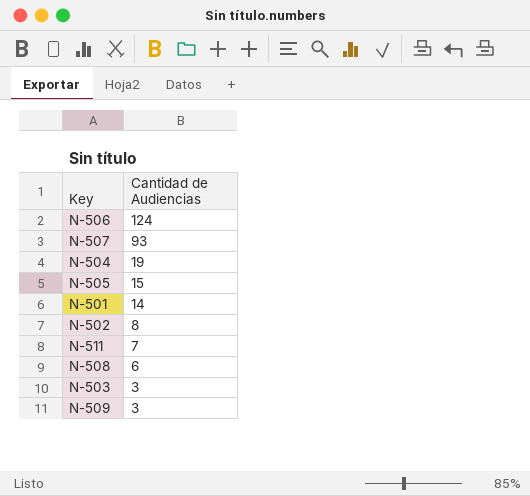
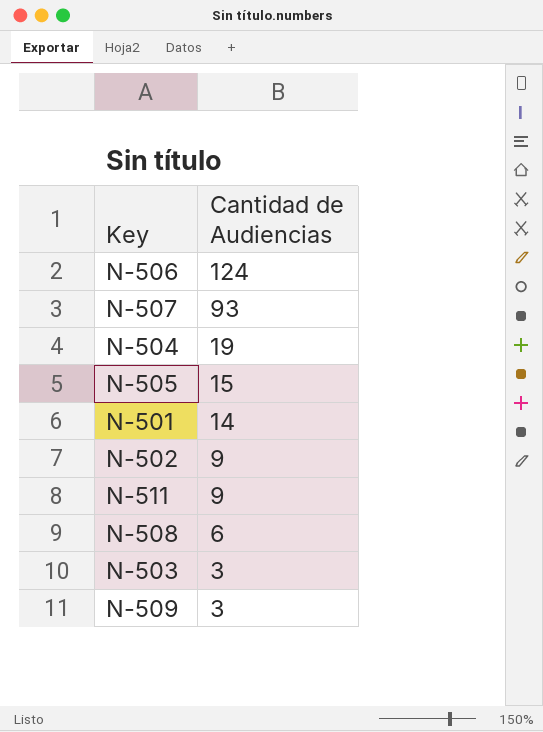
N-502 | Cantidad de Audiencias: 8 -> 9
N-511 | Cantidad de Audiencias: 7 -> 9

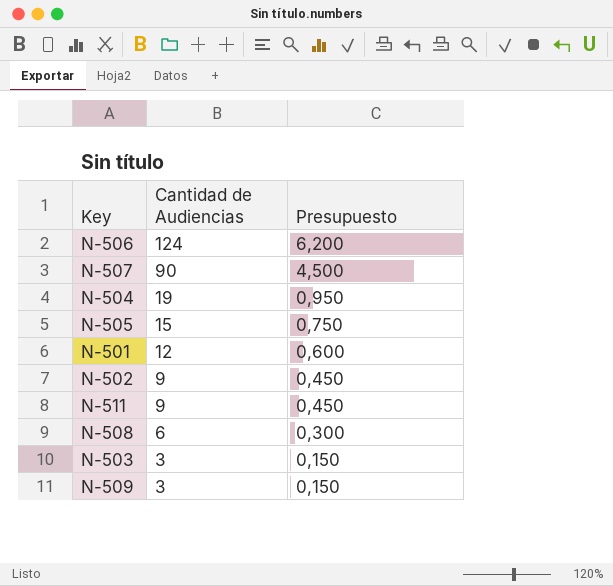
column Presupuesto | formula: none -> [Cantidad de Audiencias] * 0,05
N-507 | Cantidad de Audiencias: 93 -> 90
N-501 | Cantidad de Audiencias: 14 -> 12

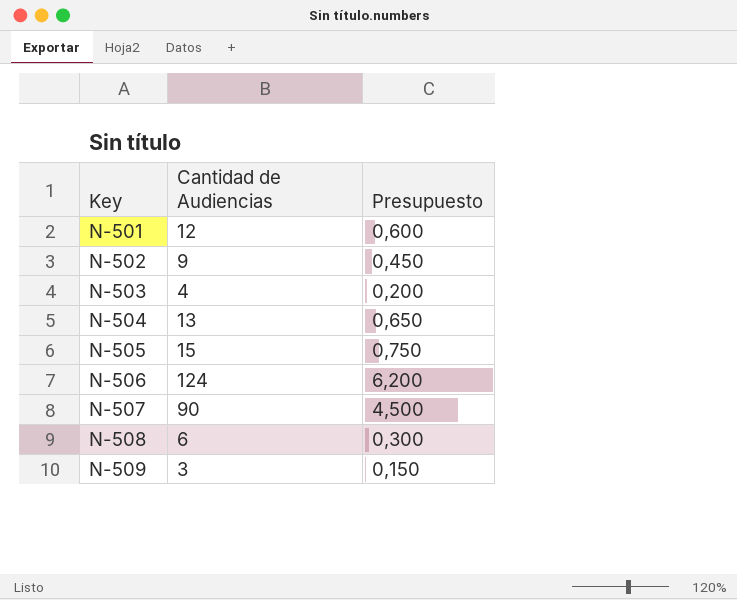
row order: Cantidad de Audiencias descending -> Key ascending
row N-511: 9 | 0,450 -> none
N-503 | Cantidad de Audiencias: 3 -> 4
N-503 | Presupuesto: 0,150 -> 0,200
N-504 | Cantidad de Audiencias: 19 -> 13
N-504 | Presupuesto: 0,950 -> 0,650

